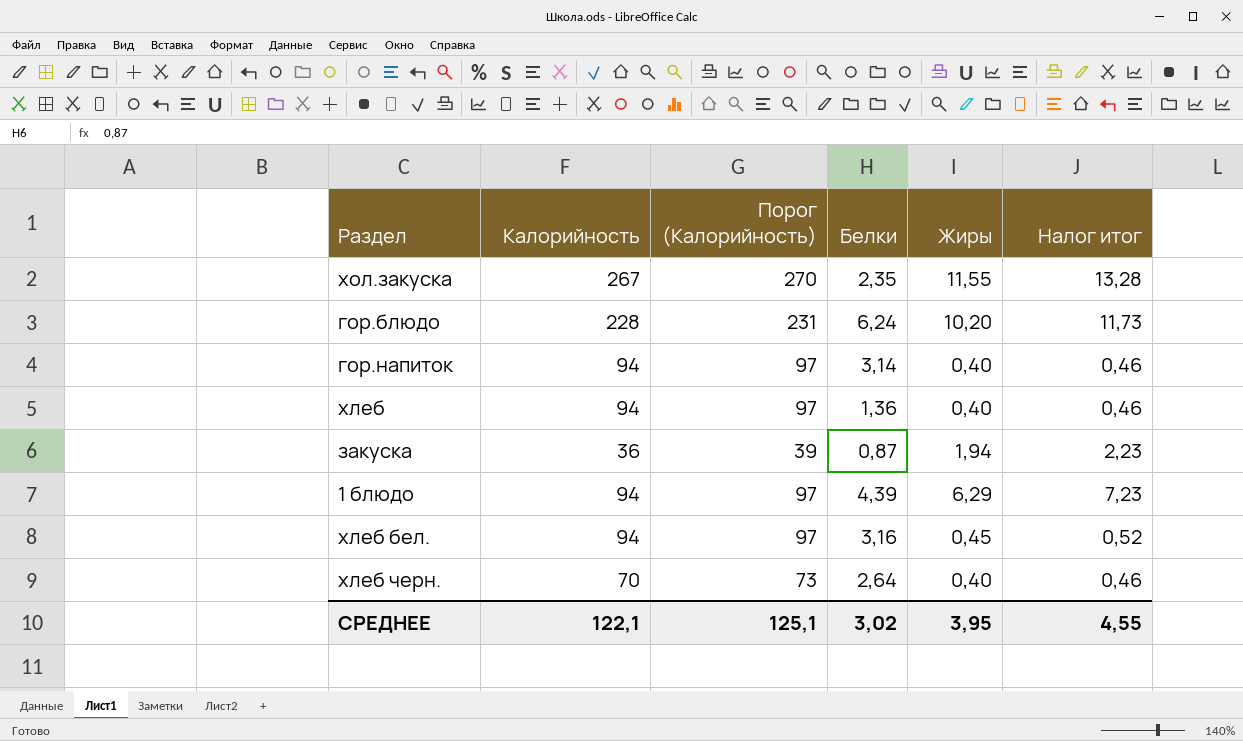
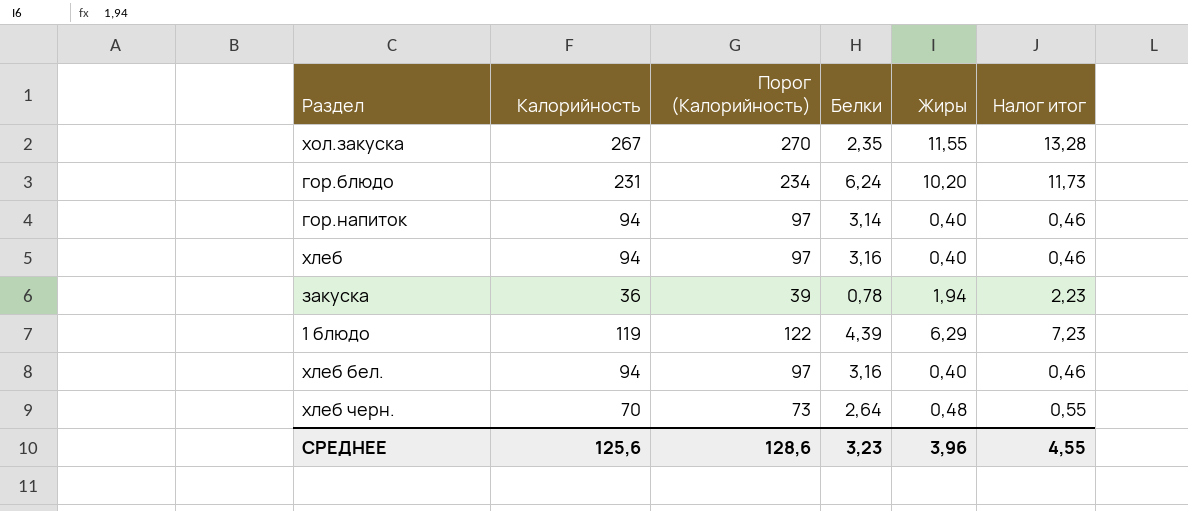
гор.блюдо | Калорийность: 228 -> 231
гор.блюдо | Порог (Калорийность): 231 -> 234
хлеб | Белки: 1,36 -> 3,16
закуска | Белки: 0,87 -> 0,78
1 блюдо | Калорийность: 94 -> 119
1 блюдо | Порог (Калорийность): 97 -> 122
хлеб бел. | Жиры: 0,45 -> 0,40
хлеб бел. | Налог итог: 0,52 -> 0,46
хлеб черн. | Жиры: 0,40 -> 0,48
хлеб черн. | Налог итог: 0,46 -> 0,55
СРЕДНЕЕ | Калорийность: 122,1 -> 125,6
СРЕДНЕЕ | Порог (Калорийность): 125,1 -> 128,6
СРЕДНЕЕ | Белки: 3,02 -> 3,23
СРЕДНЕЕ | Жиры: 3,95 -> 3,96

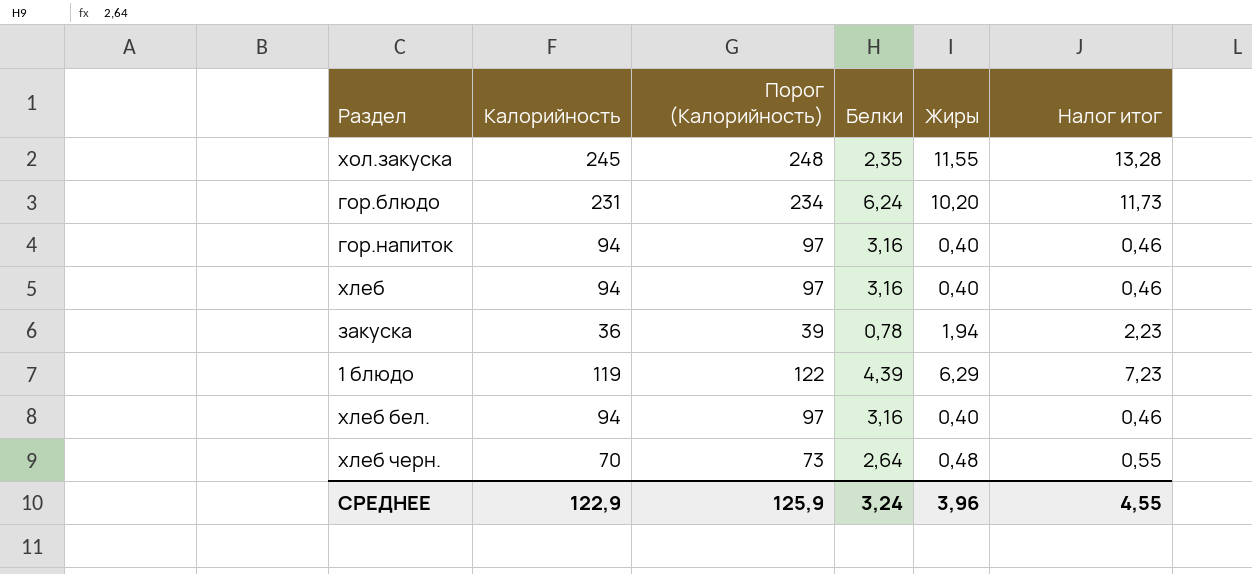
хол.закуска | Калорийность: 267 -> 245
хол.закуска | Порог (Калорийность): 270 -> 248
гор.напиток | Белки: 3,14 -> 3,16
СРЕДНЕЕ | Калорийность: 125,6 -> 122,9
СРЕДНЕЕ | Порог (Калорийность): 128,6 -> 125,9
СРЕДНЕЕ | Белки: 3,23 -> 3,24

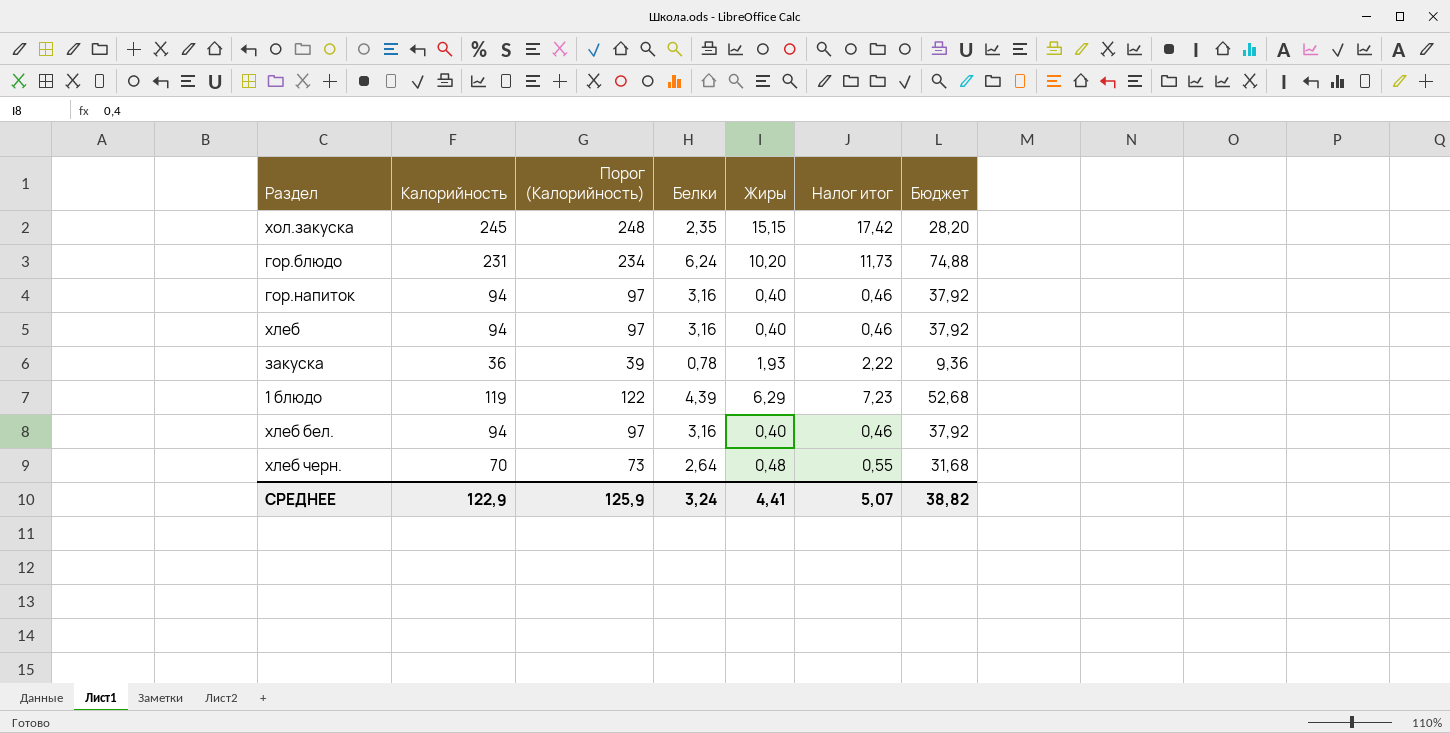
column Бюджет | formula: none -> [Белки] * 12
хол.закуска | Жиры: 11,55 -> 15,15
хол.закуска | Налог итог: 13,28 -> 17,42
закуска | Жиры: 1,94 -> 1,93
закуска | Налог итог: 2,23 -> 2,22
СРЕДНЕЕ | Жиры: 3,96 -> 4,41
СРЕДНЕЕ | Налог итог: 4,55 -> 5,07

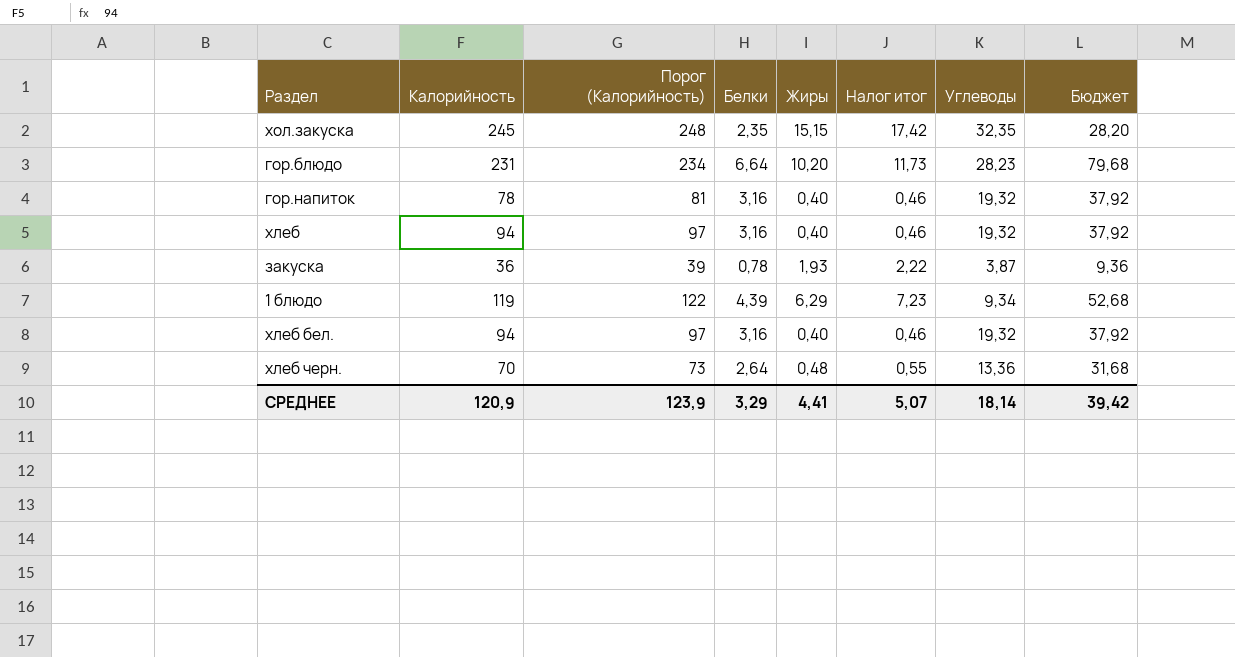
column Углеводы | position: none -> 7
гор.блюдо | Белки: 6,24 -> 6,64
гор.блюдо | Бюджет: 74,88 -> 79,68
гор.напиток | Калорийность: 94 -> 78
гор.напиток | Порог (Калорийность): 97 -> 81
СРЕДНЕЕ | Калорийность: 122,9 -> 120,9
СРЕДНЕЕ | Порог (Калорийность): 125,9 -> 123,9
СРЕДНЕЕ | Белки: 3,24 -> 3,29
СРЕДНЕЕ | Бюджет: 38,82 -> 39,42

